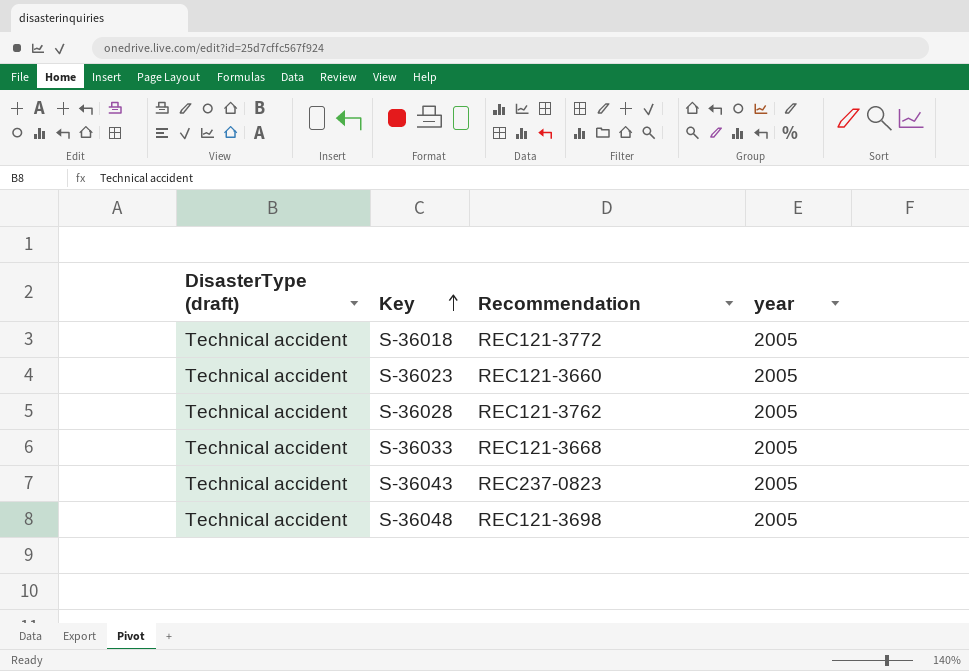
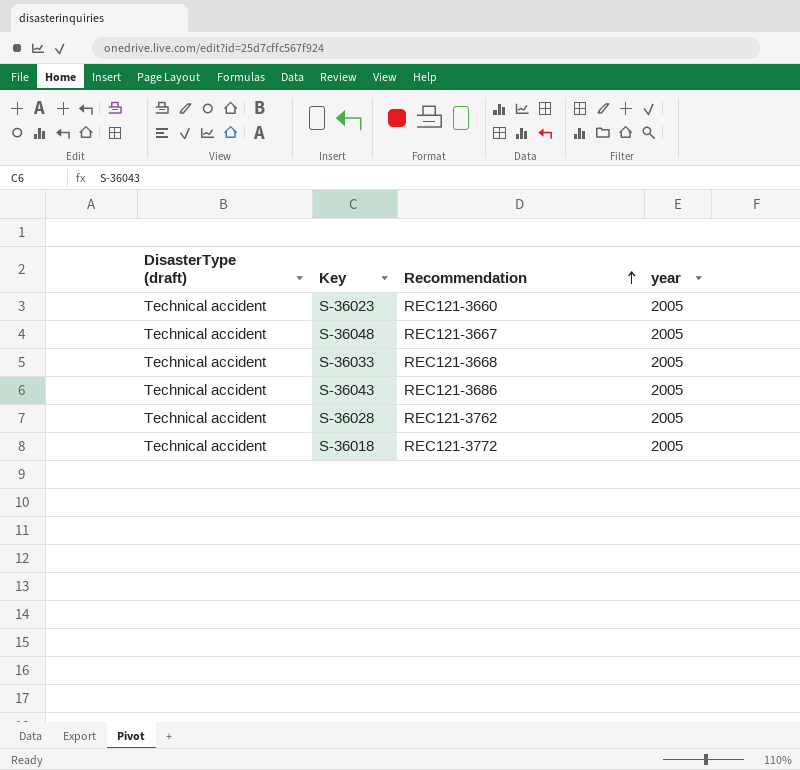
row order: Key ascending -> Recommendation ascending
S-36048 | Recommendation: REC121-3698 -> REC121-3667
S-36043 | Recommendation: REC237-0823 -> REC121-3686

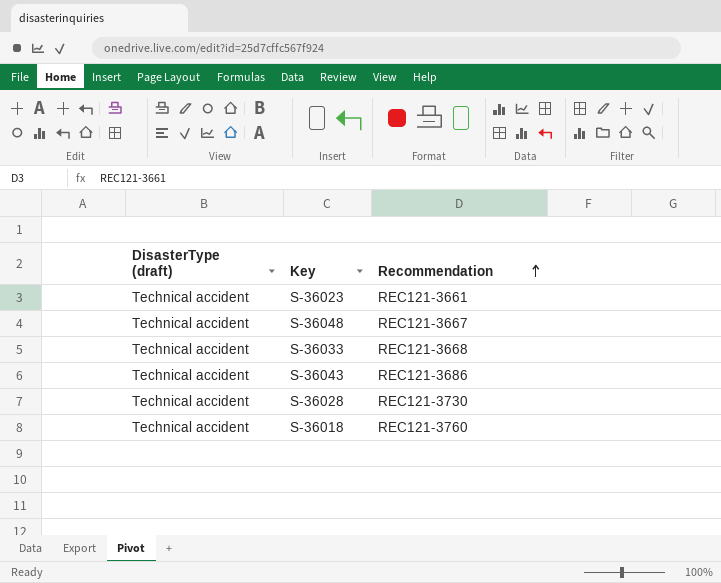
column year | position: 4 -> none
S-36023 | Recommendation: REC121-3660 -> REC121-3661
S-36028 | Recommendation: REC121-3762 -> REC121-3730
S-36018 | Recommendation: REC121-3772 -> REC121-3760

